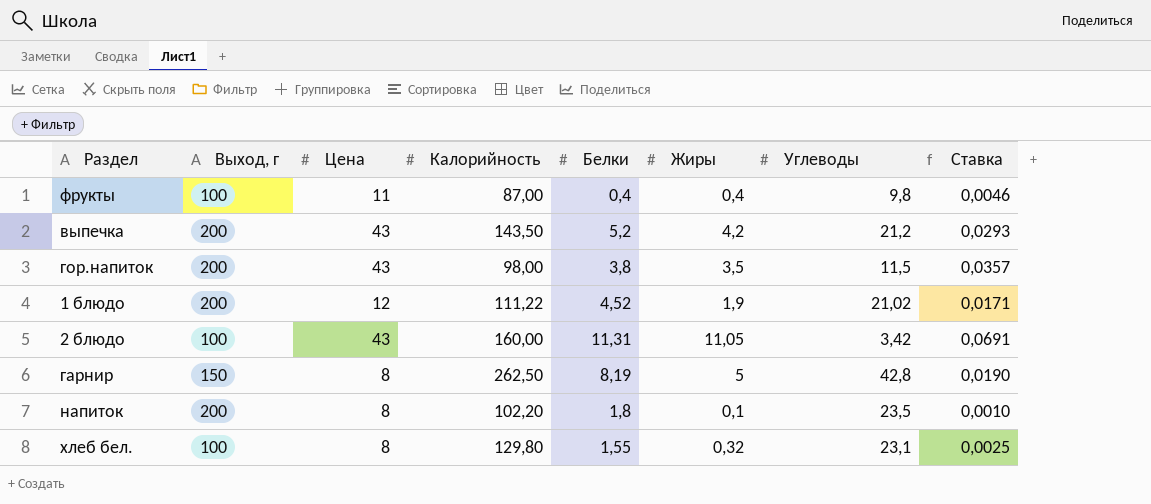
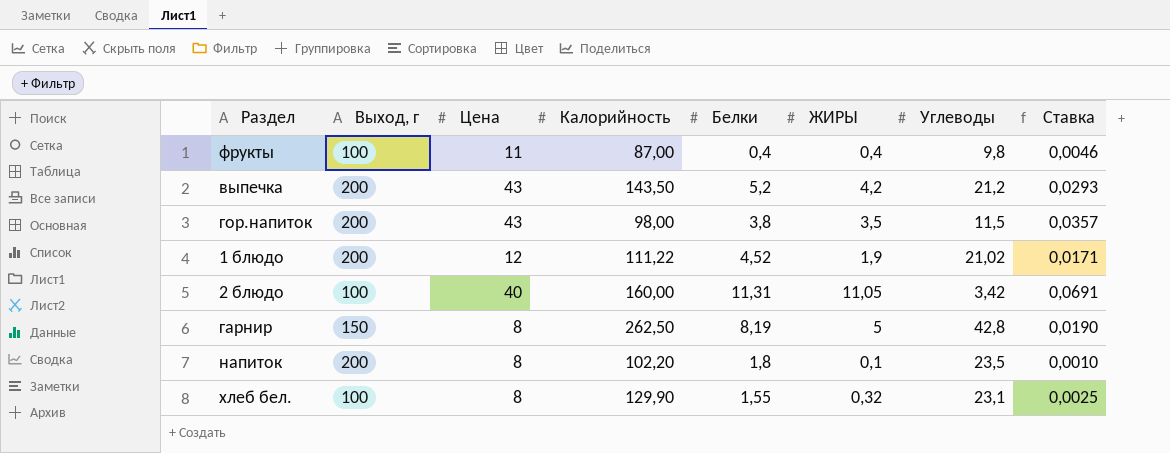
column name: Жиры -> ЖИРЫ
2 блюдо | Цена: 43 -> 40
хлеб бел. | Калорийность: 129,80 -> 129,90

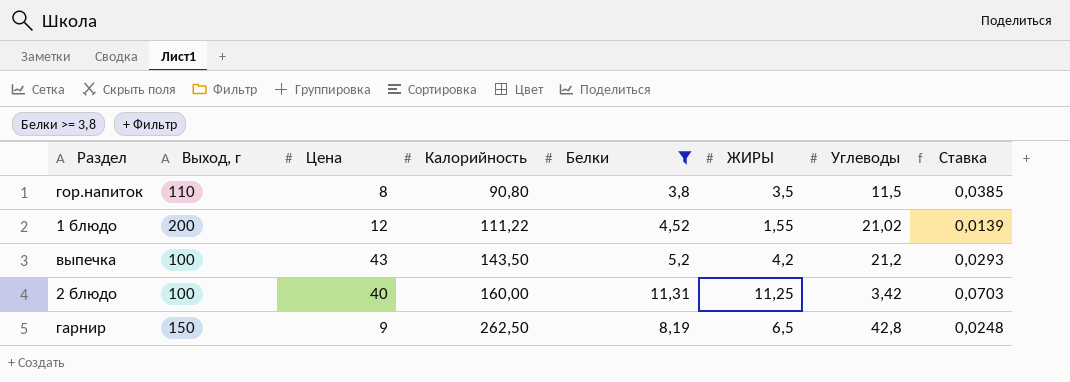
filter: none -> Белки >= 3,8
row order: none -> Калорийность ascending
гор.напиток | Выход, г: 200 -> 110
гор.напиток | Цена: 43 -> 8
гор.напиток | Калорийность: 98,00 -> 90,80
гор.напиток | Ставка: 0,0357 -> 0,0385
1 блюдо | ЖИРЫ: 1,9 -> 1,55
1 блюдо | Ставка: 0,0171 -> 0,0139
выпечка | Выход, г: 200 -> 100
2 блюдо | ЖИРЫ: 11,05 -> 11,25
2 блюдо | Ставка: 0,0691 -> 0,0703
гарнир | Цена: 8 -> 9
гарнир | ЖИРЫ: 5 -> 6,5
гарнир | Ставка: 0,0190 -> 0,0248

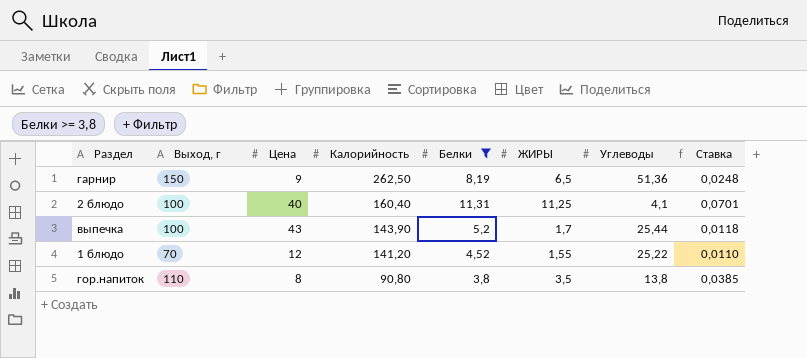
row order: Калорийность ascending -> Калорийность descending
гарнир | Углеводы: 42,8 -> 51,36
2 блюдо | Калорийность: 160,00 -> 160,40
2 блюдо | Углеводы: 3,42 -> 4,1
2 блюдо | Ставка: 0,0703 -> 0,0701
выпечка | Калорийность: 143,50 -> 143,90
выпечка | ЖИРЫ: 4,2 -> 1,7
выпечка | Углеводы: 21,2 -> 25,44
выпечка | Ставка: 0,0293 -> 0,0118
1 блюдо | Выход, г: 200 -> 70
1 блюдо | Калорийность: 111,22 -> 141,20
1 блюдо | Углеводы: 21,02 -> 25,22
1 блюдо | Ставка: 0,0139 -> 0,0110
гор.напиток | Углеводы: 11,5 -> 13,8

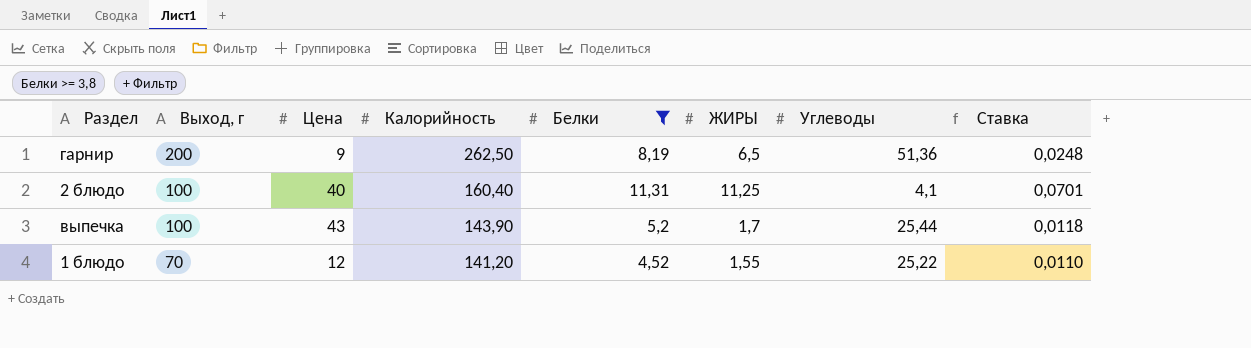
row гор.напиток: 110 | 8 | 90,80 | 3,8 | 3,5 | 13,8 | 0,0385 -> none
гарнир | Выход, г: 150 -> 200

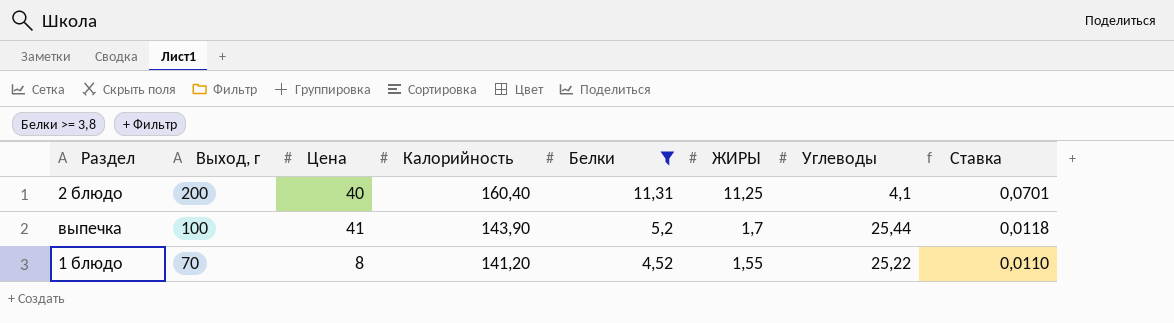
row гарнир: 200 | 9 | 262,50 | 8,19 | 6,5 | 51,36 | 0,0248 -> none
2 блюдо | Выход, г: 100 -> 200
выпечка | Цена: 43 -> 41
1 блюдо | Цена: 12 -> 8

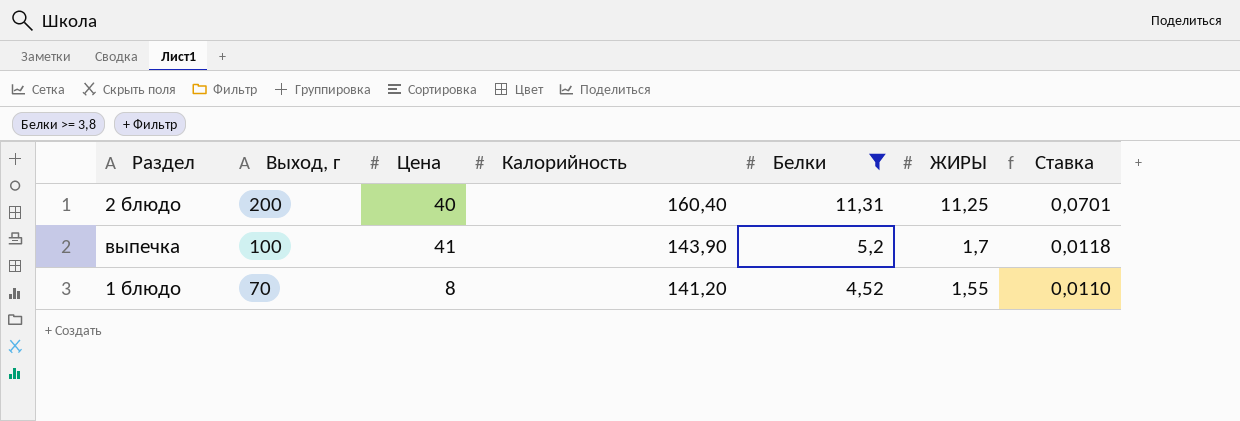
column Углеводы | position: 7 -> none

